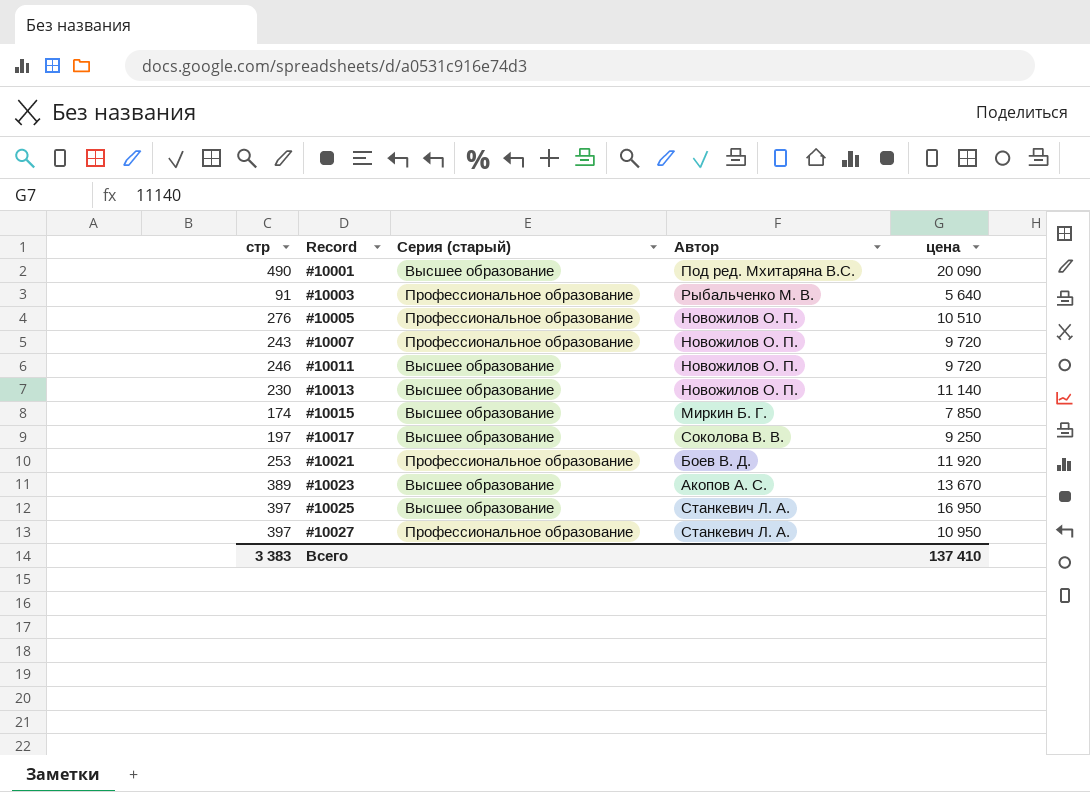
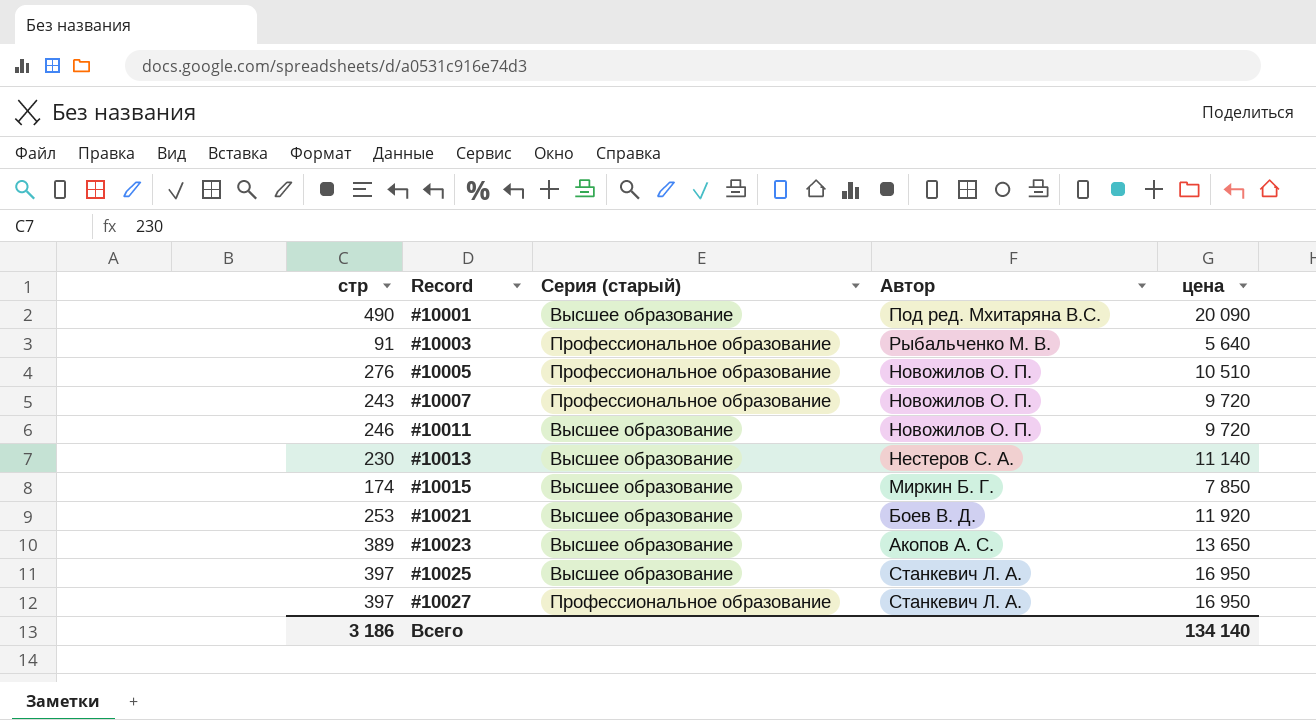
row #10017: 197 | Высшее образование | Соколова В. В. | 9 250 -> none
#10013 | Автор: Новожилов О. П. -> Нестеров С. А.
#10021 | Серия (старый): Профессиональное образование -> Высшее образование
#10023 | цена: 13 670 -> 13 650
#10027 | цена: 10 950 -> 16 950
Всего | стр: 3 383 -> 3 186
Всего | цена: 137 410 -> 134 140

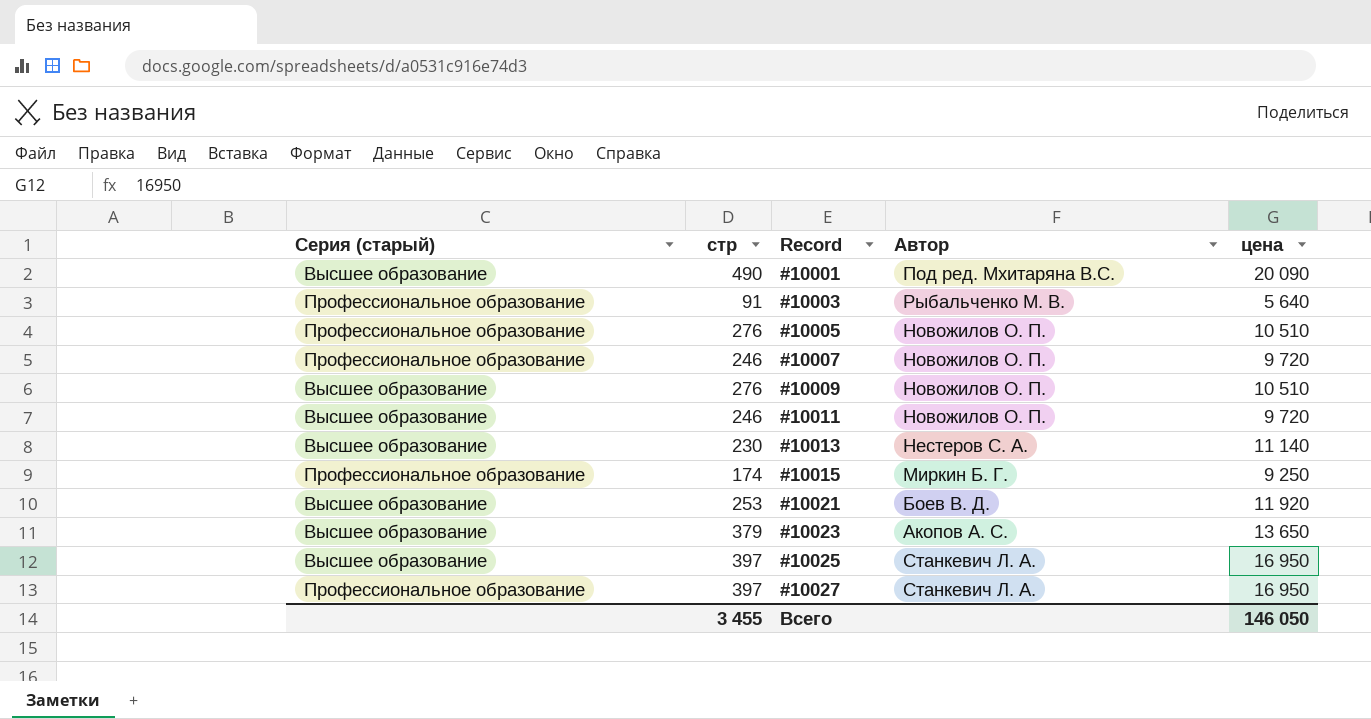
column Серия (старый) | position: 3 -> 1
#10007 | стр: 243 -> 246
row #10009: none -> Высшее образование | 276 | Новожилов О. П. | 10 510
#10015 | Серия (старый): Высшее образование -> Профессиональное образование
#10015 | цена: 7 850 -> 9 250
#10023 | стр: 389 -> 379
Всего | стр: 3 186 -> 3 455
Всего | цена: 134 140 -> 146 050

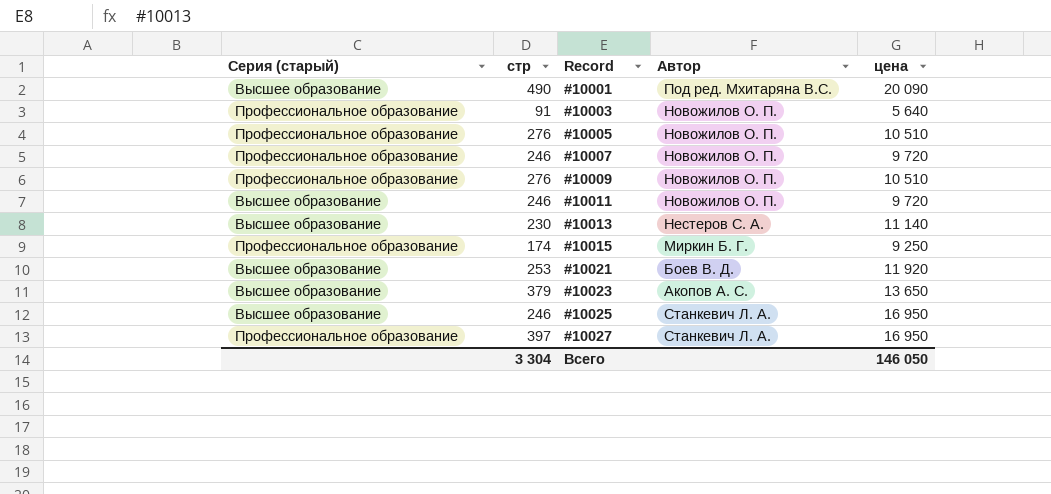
#10003 | Автор: Рыбальченко М. В. -> Новожилов О. П.
#10009 | Серия (старый): Высшее образование -> Профессиональное образование
#10025 | стр: 397 -> 246
Всего | стр: 3 455 -> 3 304

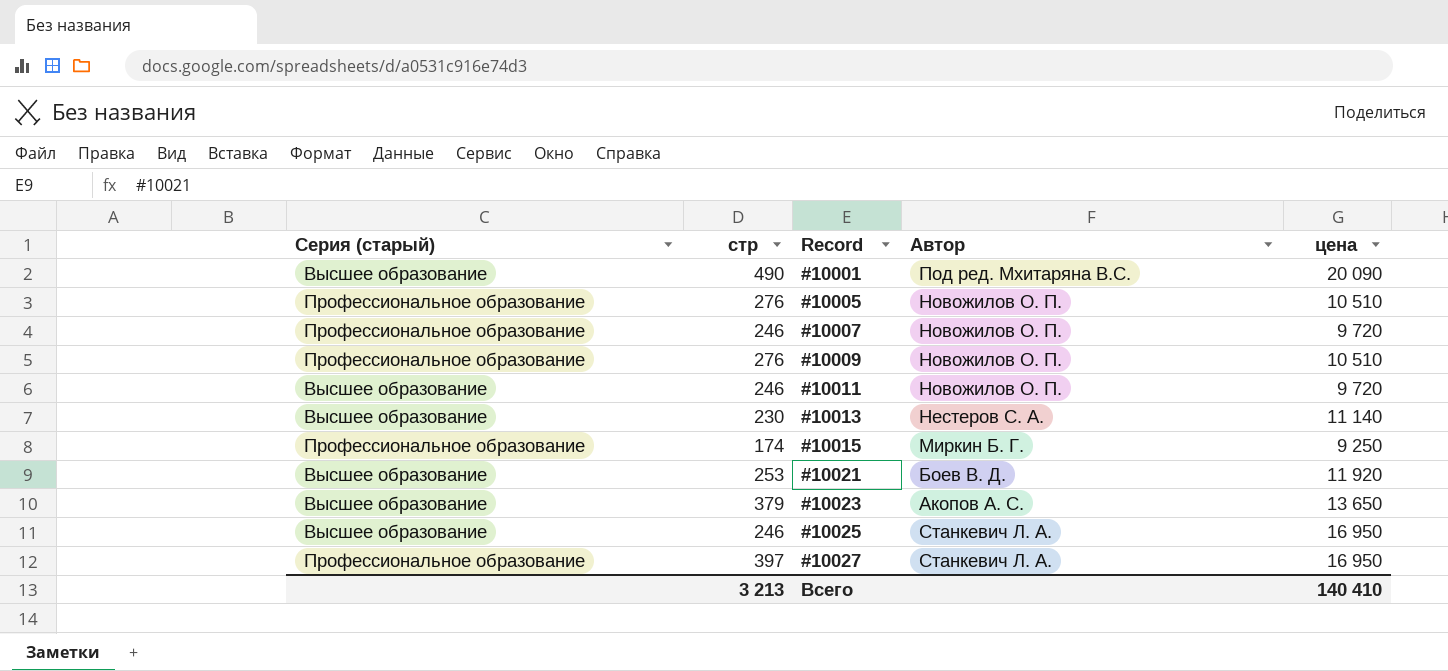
row #10003: Профессиональное образование | 91 | Новожилов О. П. | 5 640 -> none
Всего | стр: 3 304 -> 3 213
Всего | цена: 146 050 -> 140 410

